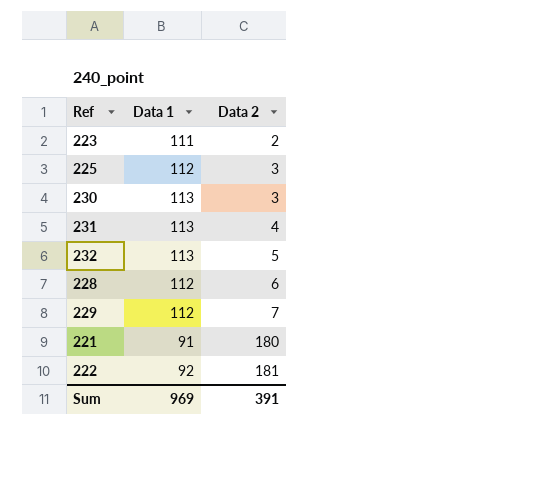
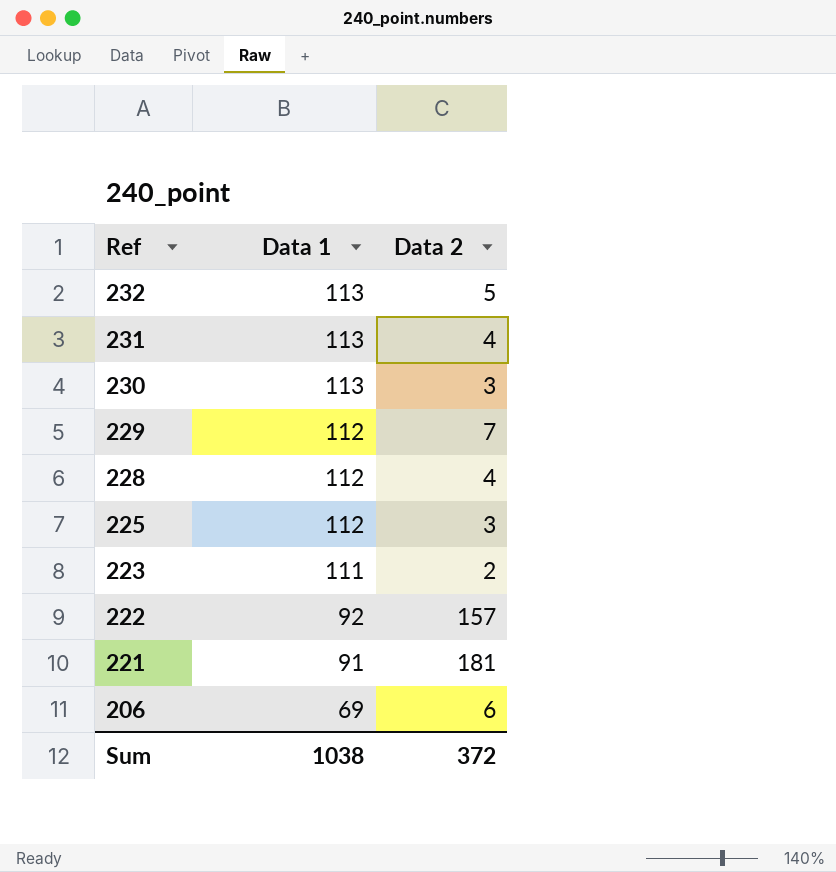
row order: Data 2 ascending -> Ref descending
228 | Data 2: 6 -> 4
222 | Data 2: 181 -> 157
221 | Data 2: 180 -> 181
row 206: none -> 69 | 6
Sum | Data 1: 969 -> 1038
Sum | Data 2: 391 -> 372

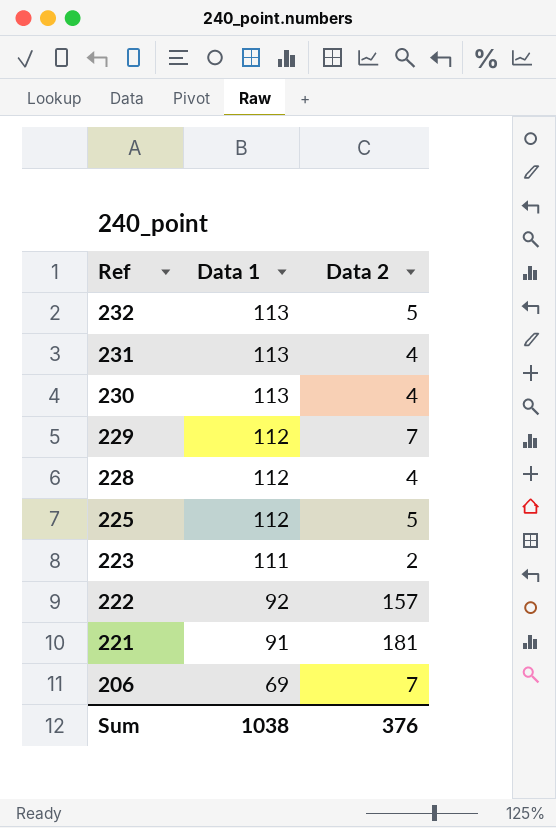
230 | Data 2: 3 -> 4
225 | Data 2: 3 -> 5
206 | Data 2: 6 -> 7
Sum | Data 2: 372 -> 376

